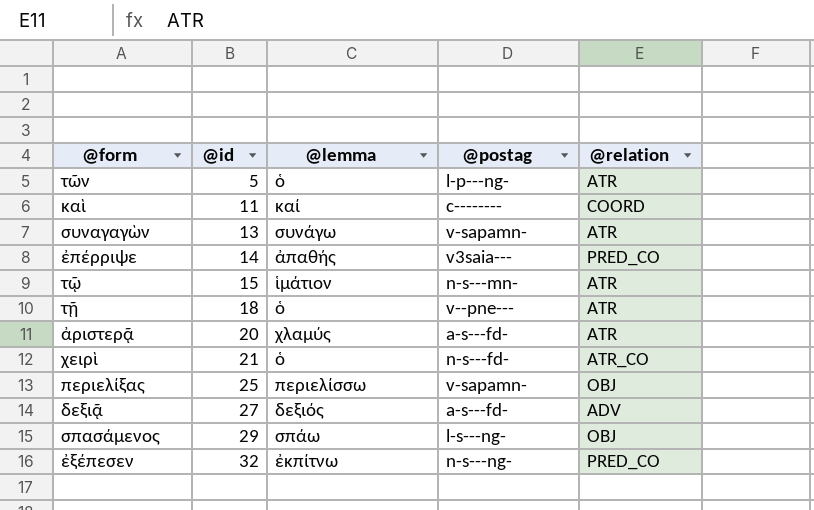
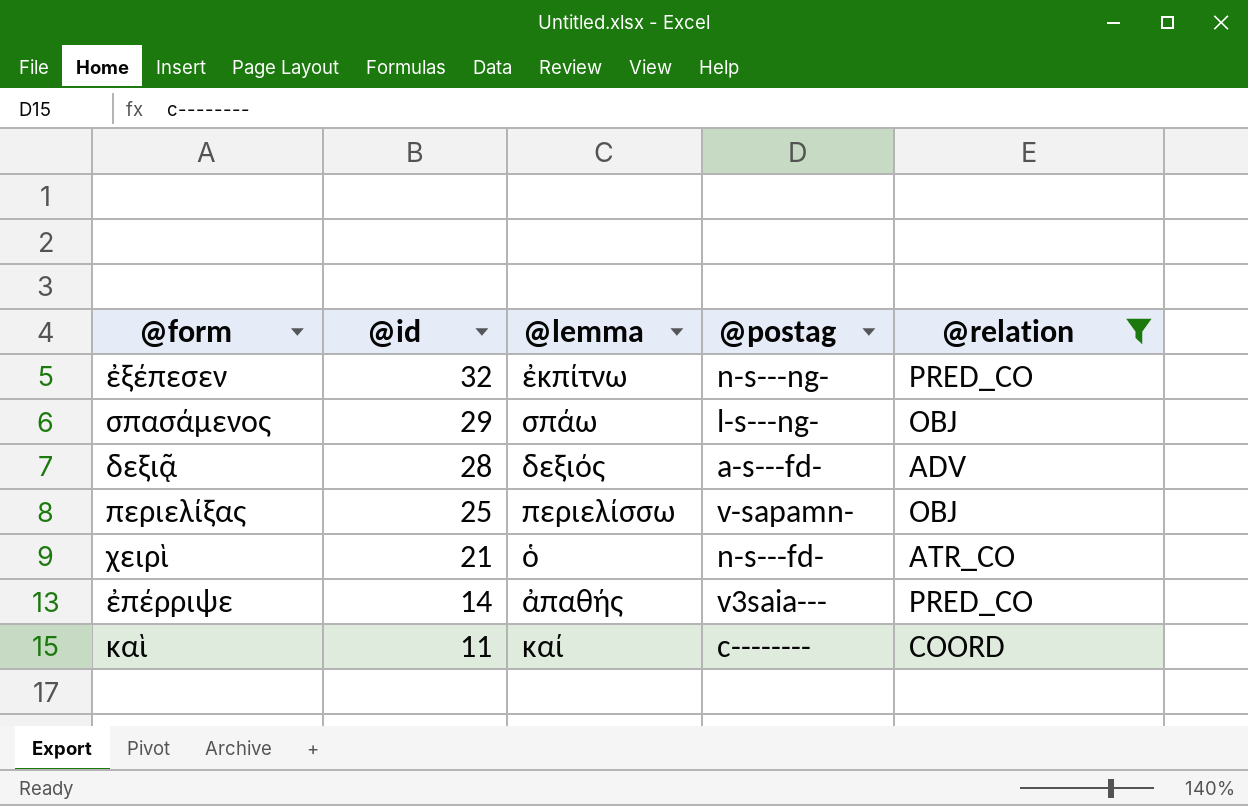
filter: none -> @relation != ATR
row order: @id ascending -> @id descending
δεξιᾷ | @id: 27 -> 28

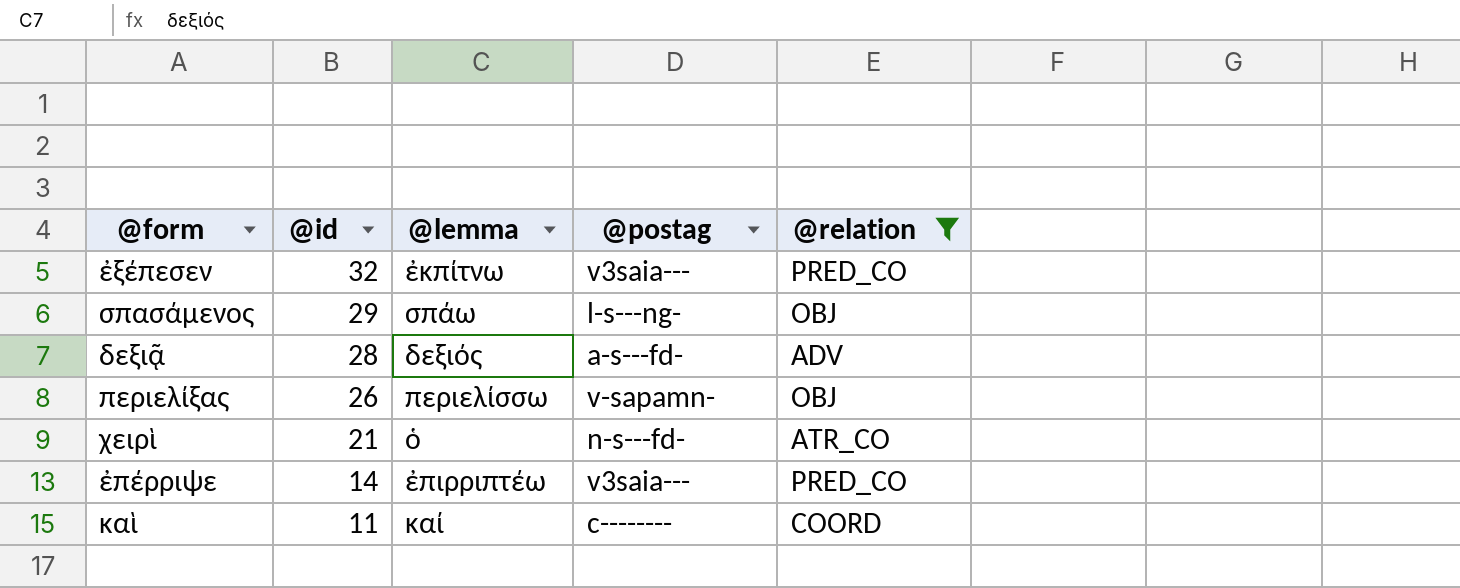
ἐξέπεσεν | @postag: n-s---ng- -> v3saia---
περιελίξας | @id: 25 -> 26
ἐπέρριψε | @lemma: ἀπαθής -> ἐπιρριπτέω

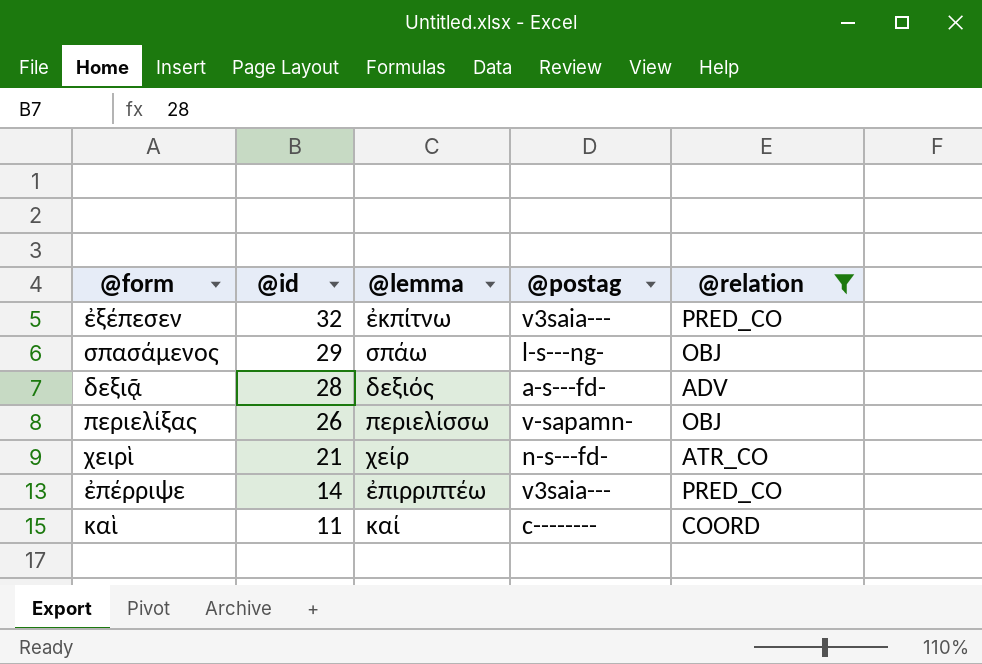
χειρὶ | @lemma: ὁ -> χείρ

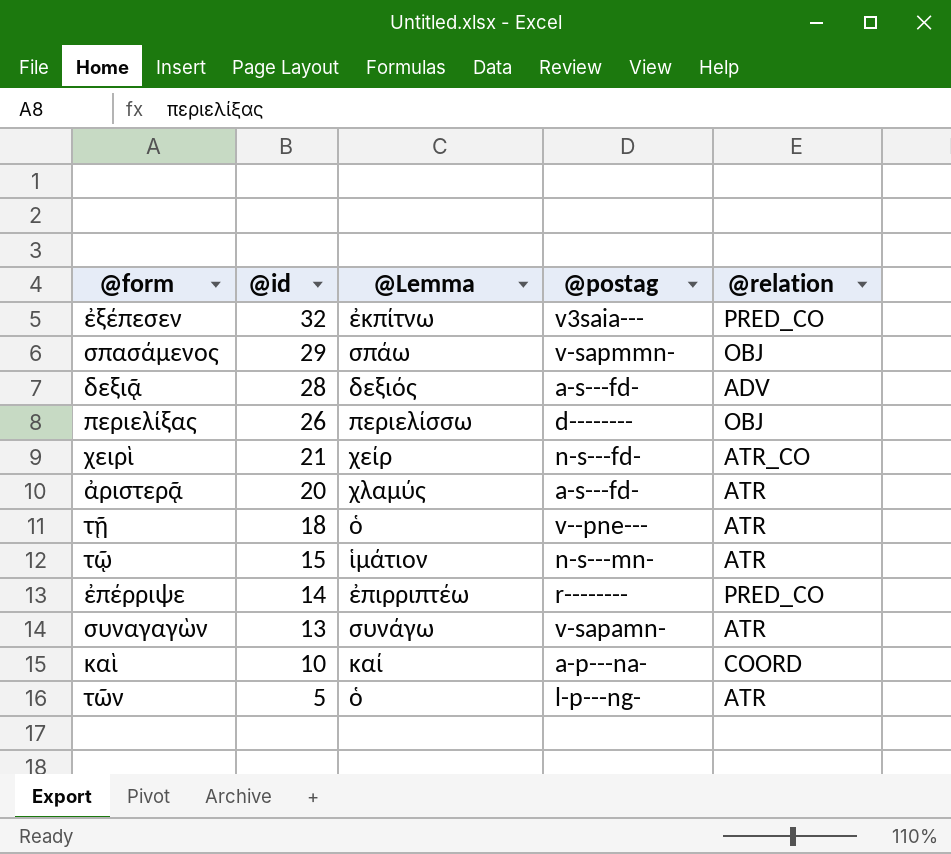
filter: @relation != ATR -> none
column name: @lemma -> @Lemma
σπασάμενος | @postag: l-s---ng- -> v-sapmmn-
περιελίξας | @postag: v-sapamn- -> d--------
ἐπέρριψε | @postag: v3saia--- -> r--------
καὶ | @id: 11 -> 10
καὶ | @postag: c-------- -> a-p---na-

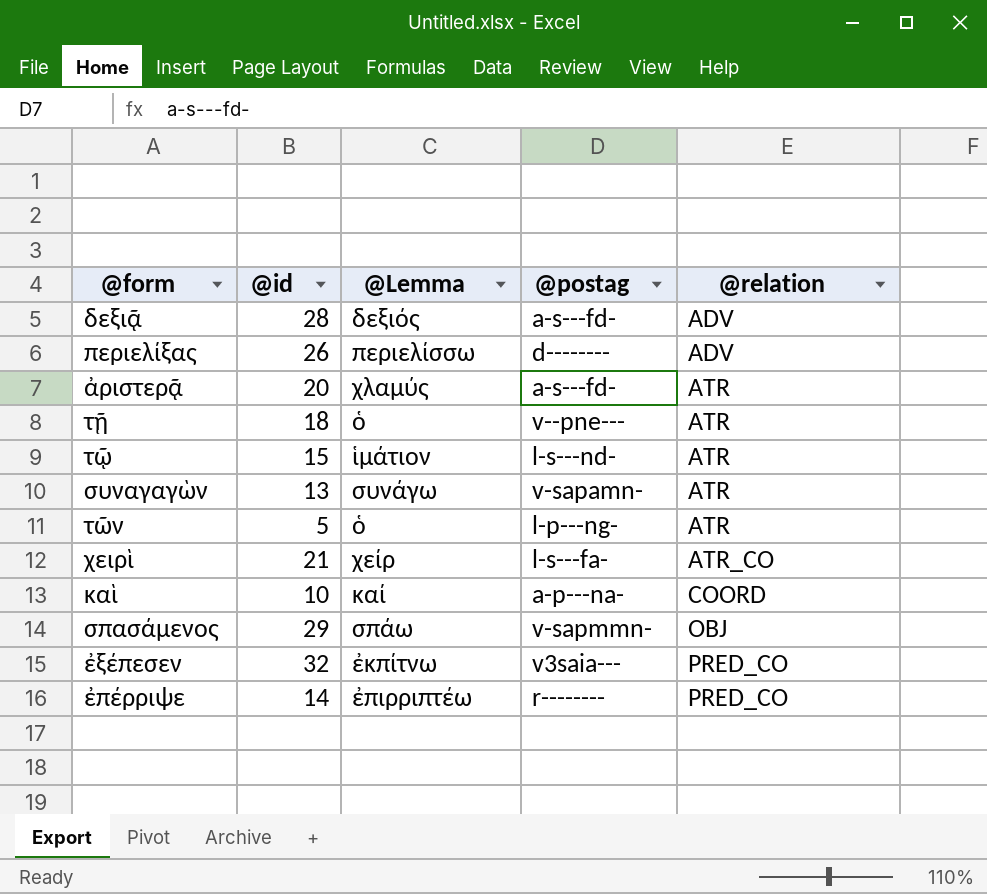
row order: @id descending -> @relation ascending
περιελίξας | @relation: OBJ -> ADV
τῷ | @postag: n-s---mn- -> l-s---nd-
χειρὶ | @postag: n-s---fd- -> l-s---fa-

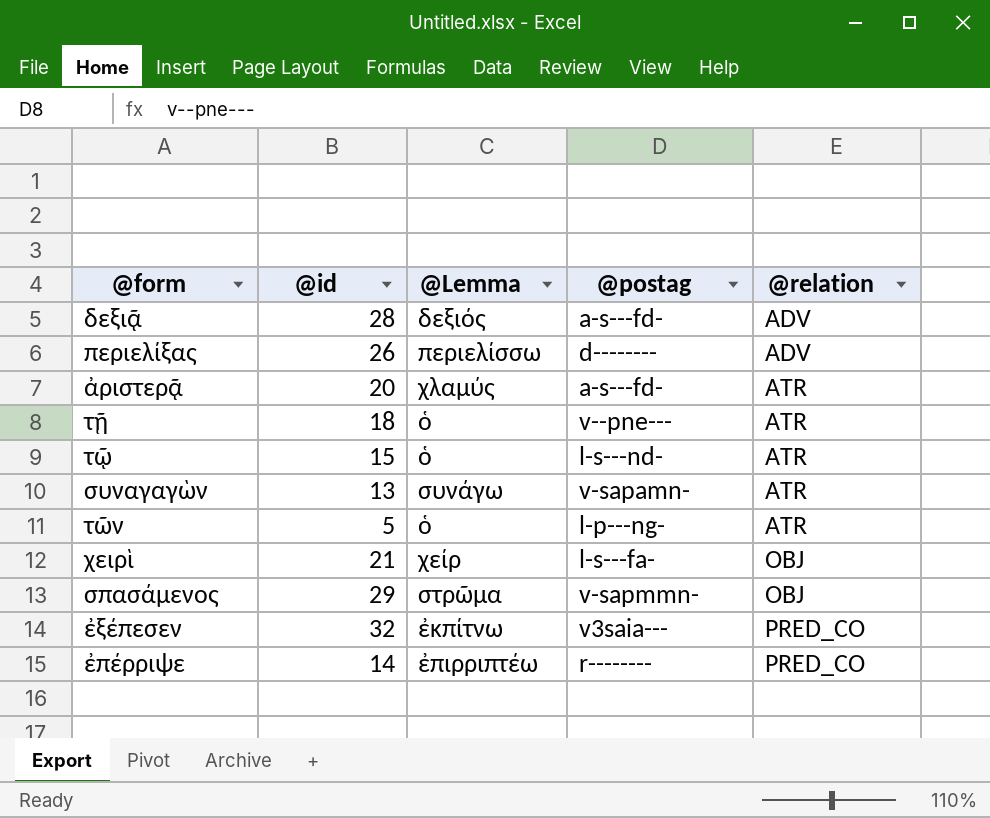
row καὶ: 10 | καί | a-p---na- | COORD -> none
τῷ | @Lemma: ἱμάτιον -> ὁ
χειρὶ | @relation: ATR_CO -> OBJ
σπασάμενος | @Lemma: σπάω -> στρῶμα

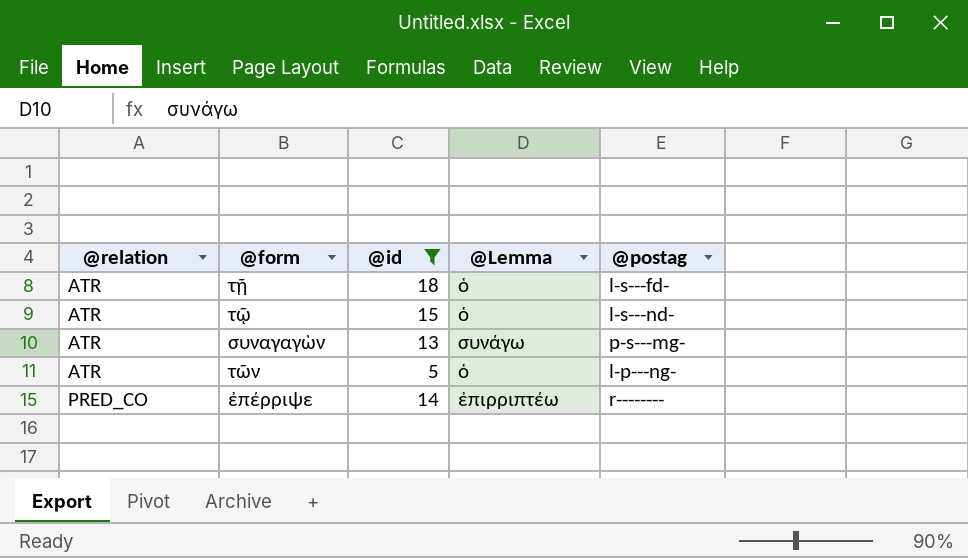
filter: none -> @id <= 18
column @relation | position: 5 -> 1
τῇ | @postag: v--pne--- -> l-s---fd-
συναγαγὼν | @postag: v-sapamn- -> p-s---mg-

